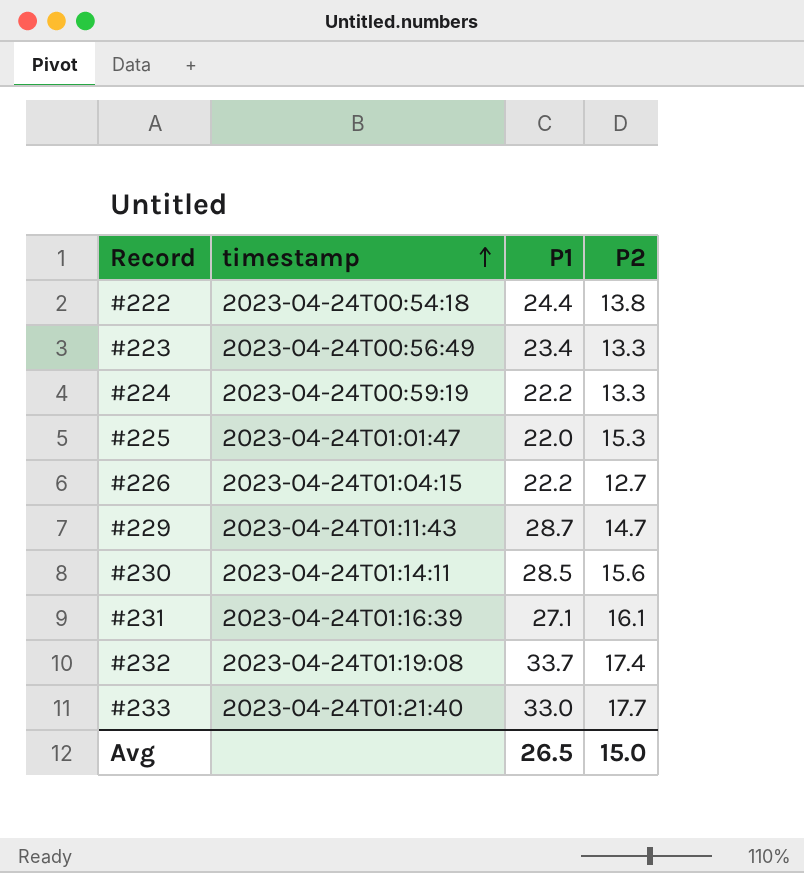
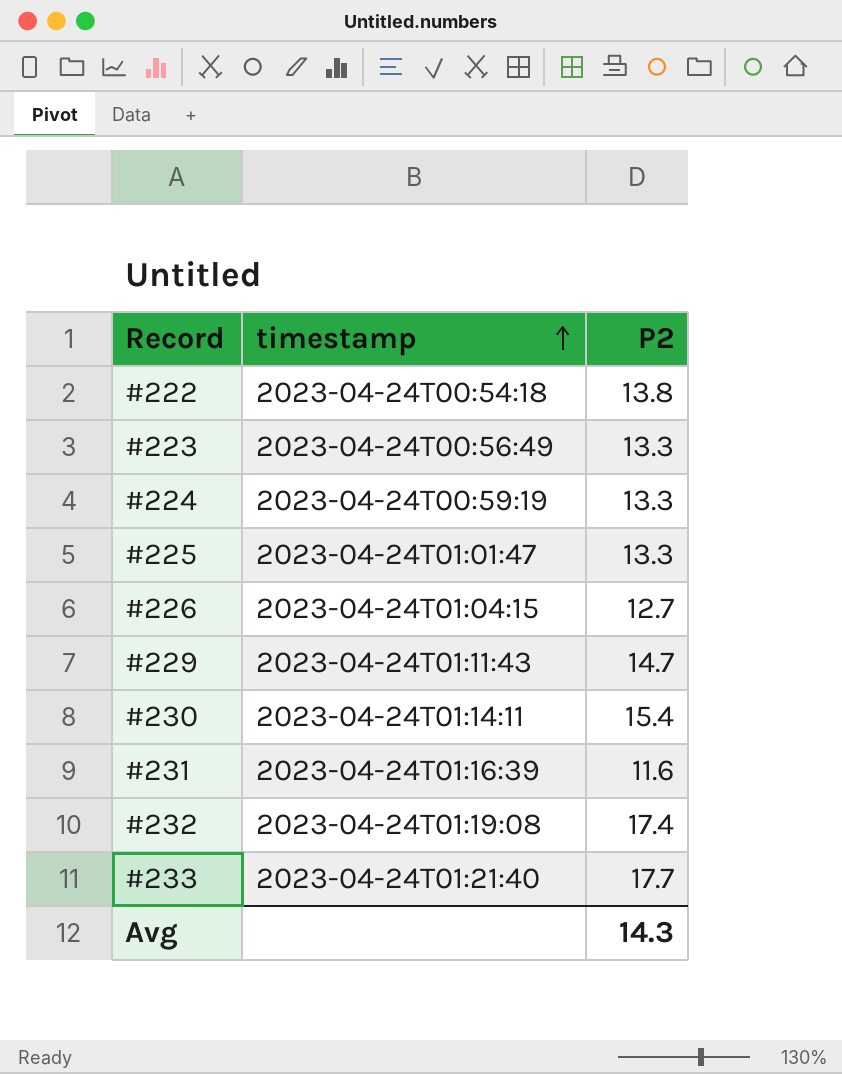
column P1 | position: 3 -> none
#225 | P2: 15.3 -> 13.3
#230 | P2: 15.6 -> 15.4
#231 | P2: 16.1 -> 11.6
Avg | P2: 15.0 -> 14.3

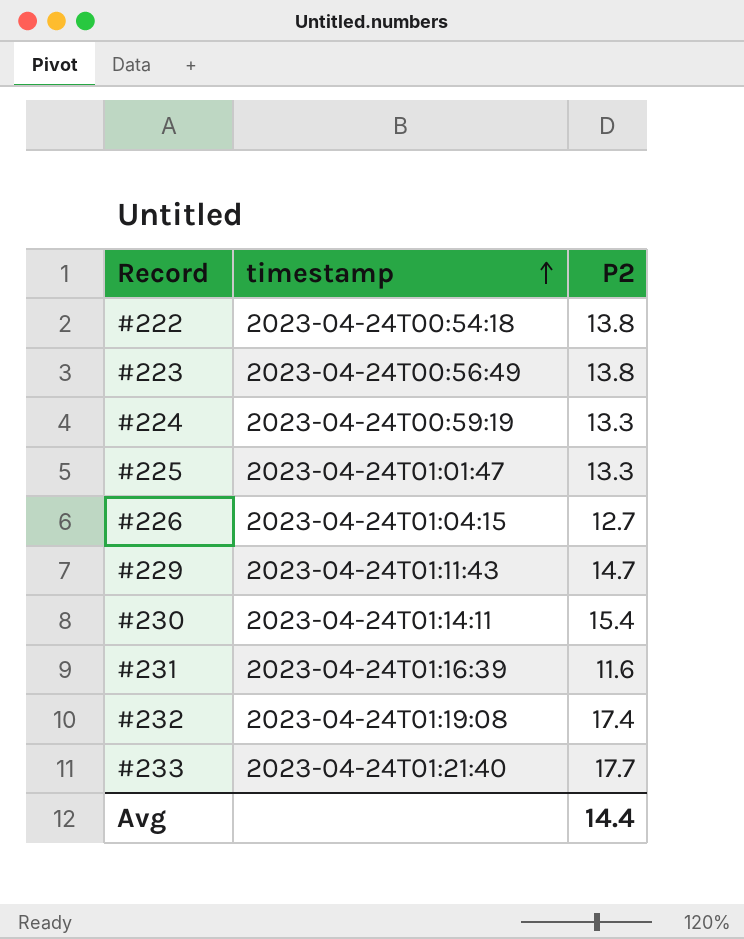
#223 | P2: 13.3 -> 13.8
Avg | P2: 14.3 -> 14.4

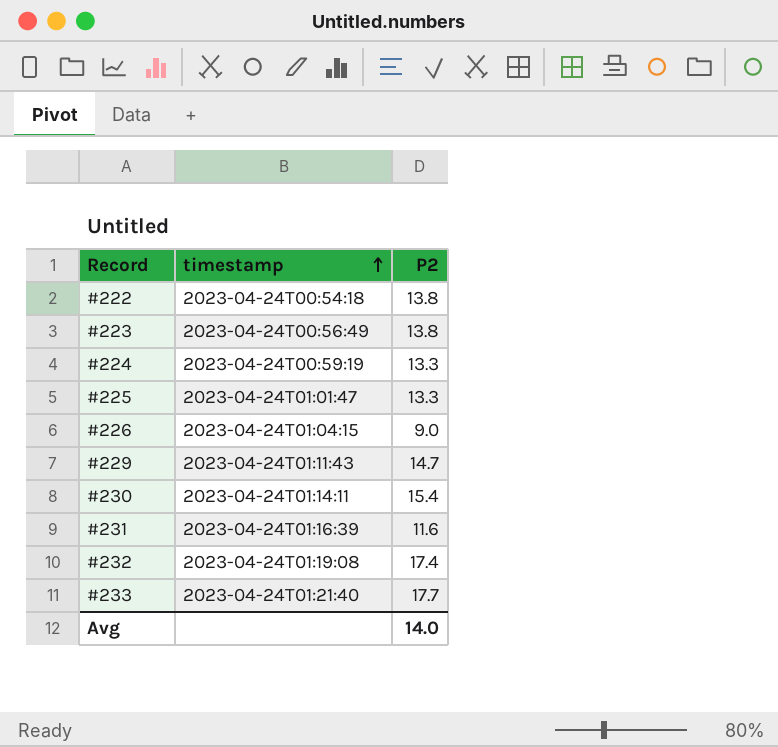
#226 | P2: 12.7 -> 9.0
Avg | P2: 14.4 -> 14.0

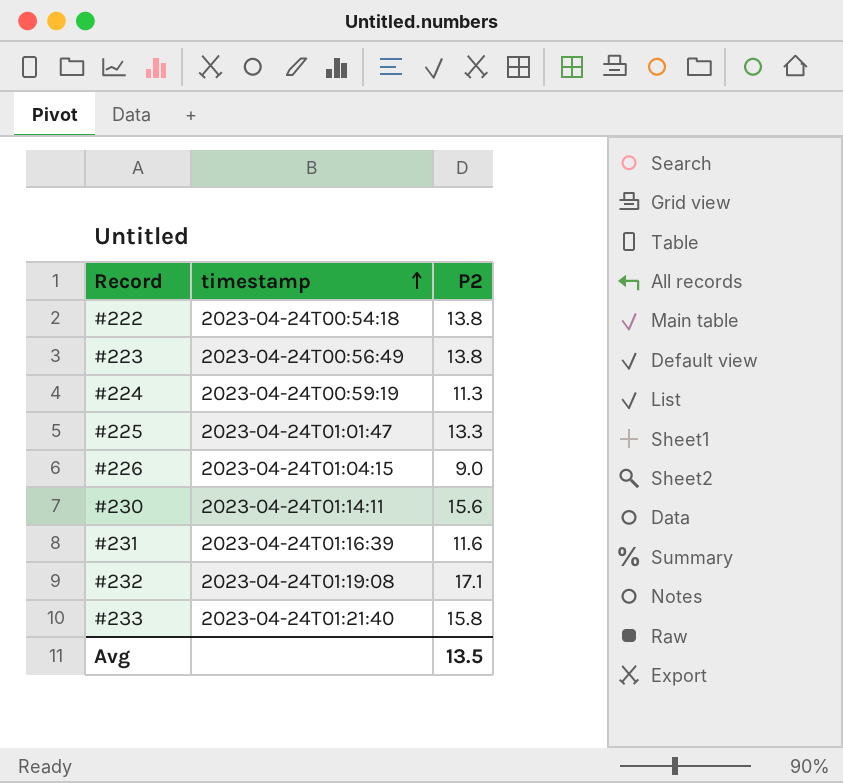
row #229: 2023-04-24T01:11:43 | 14.7 -> none
#224 | P2: 13.3 -> 11.3
#230 | P2: 15.4 -> 15.6
#232 | P2: 17.4 -> 17.1
#233 | P2: 17.7 -> 15.8
Avg | P2: 14.0 -> 13.5

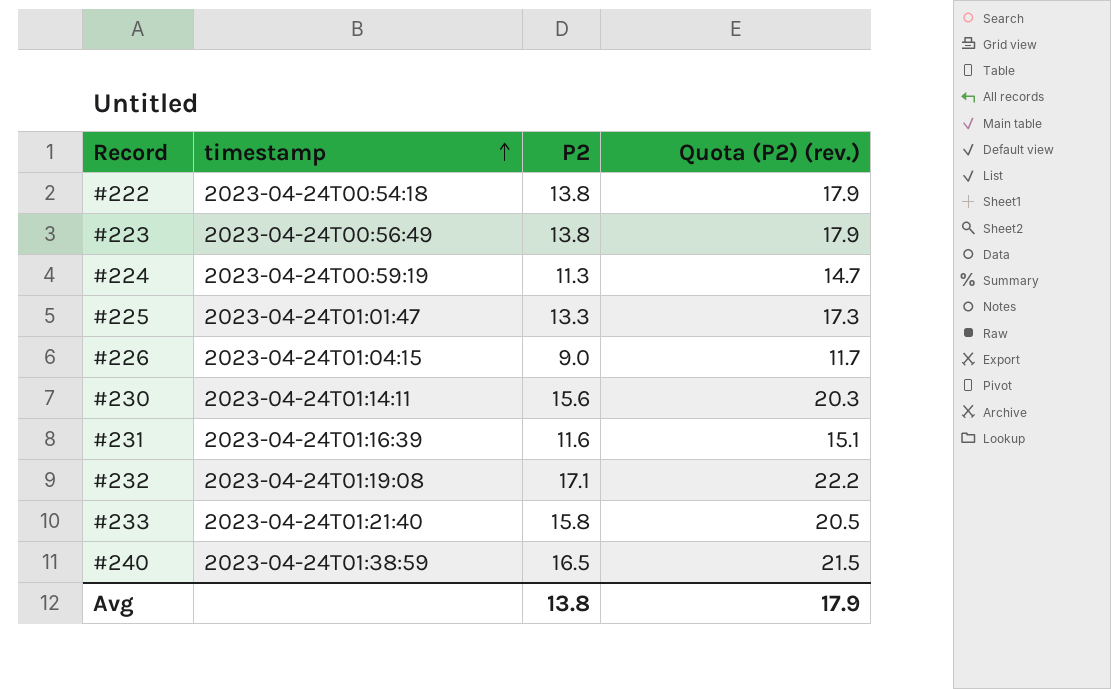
column Quota (P2) (rev.) | formula: none -> [P2] * 1.3
row #240: none -> 2023-04-24T01:38:59 | 16.5 | 21.5
Avg | P2: 13.5 -> 13.8

